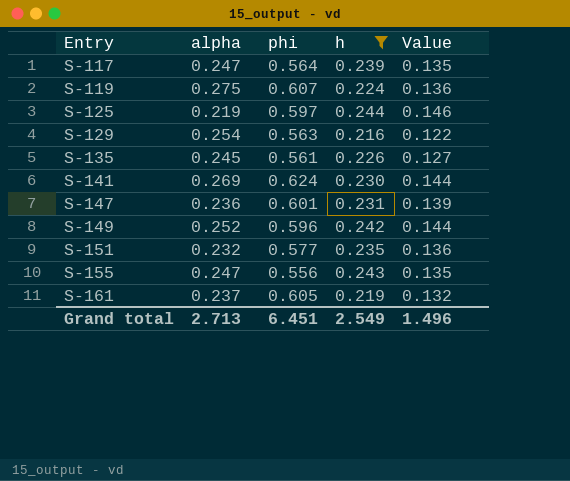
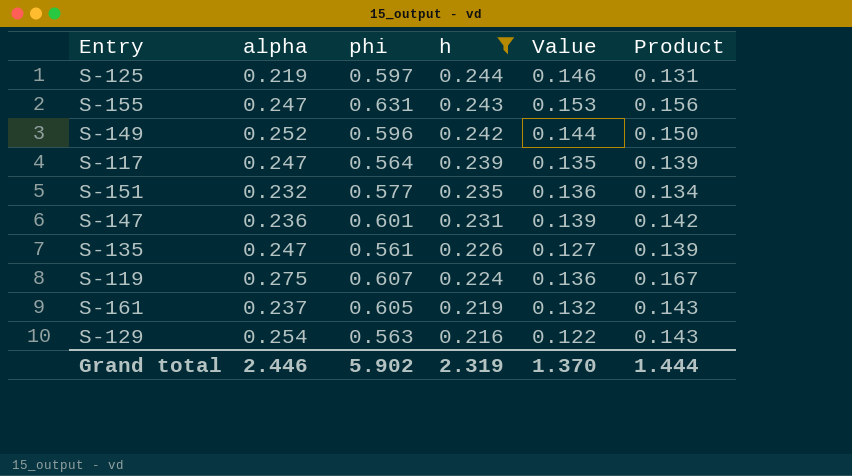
row order: Entry ascending -> h descending
column Product | formula: none -> [alpha] * [phi]
row S-141: 0.269 | 0.624 | 0.230 | 0.144 -> none
S-155 | phi: 0.556 -> 0.631
S-155 | Value: 0.135 -> 0.153
S-135 | alpha: 0.245 -> 0.247
Grand total | alpha: 2.713 -> 2.446
Grand total | phi: 6.451 -> 5.902
Grand total | h: 2.549 -> 2.319
Grand total | Value: 1.496 -> 1.370

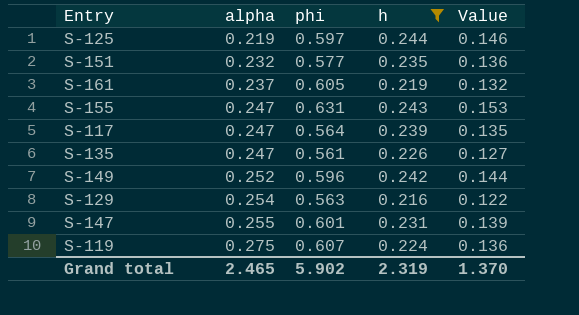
row order: h descending -> alpha ascending
column Product | formula: [alpha] * [phi] -> none
S-147 | alpha: 0.236 -> 0.255
Grand total | alpha: 2.446 -> 2.465

